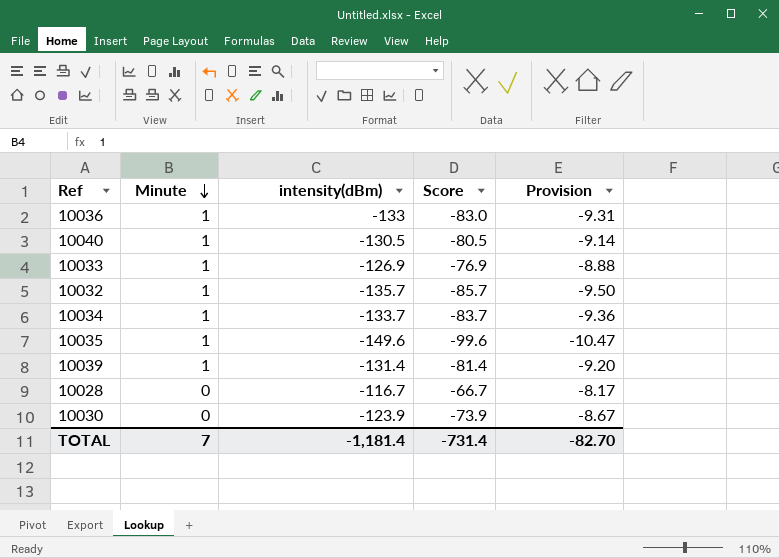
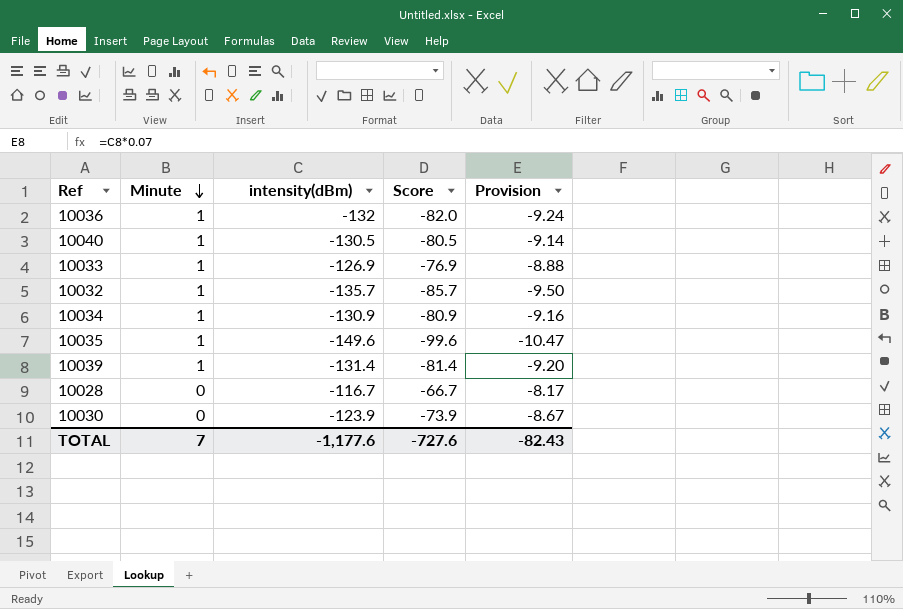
10036 | intensity(dBm): -133 -> -132
10036 | Score: -83.0 -> -82.0
10036 | Provision: -9.31 -> -9.24
10034 | intensity(dBm): -133.7 -> -130.9
10034 | Score: -83.7 -> -80.9
10034 | Provision: -9.36 -> -9.16
TOTAL | intensity(dBm): -1,181.4 -> -1,177.6
TOTAL | Score: -731.4 -> -727.6
TOTAL | Provision: -82.70 -> -82.43

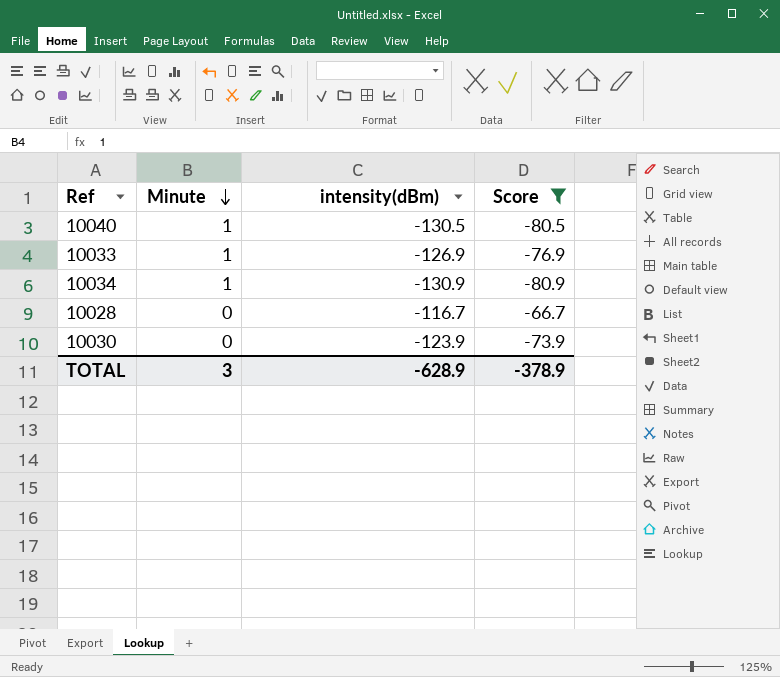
filter: none -> Score >= -80.9
column Provision | formula: [intensity(dBm)] * 0.07 -> none
TOTAL | Minute: 7 -> 3
TOTAL | intensity(dBm): -1,177.6 -> -628.9
TOTAL | Score: -727.6 -> -378.9

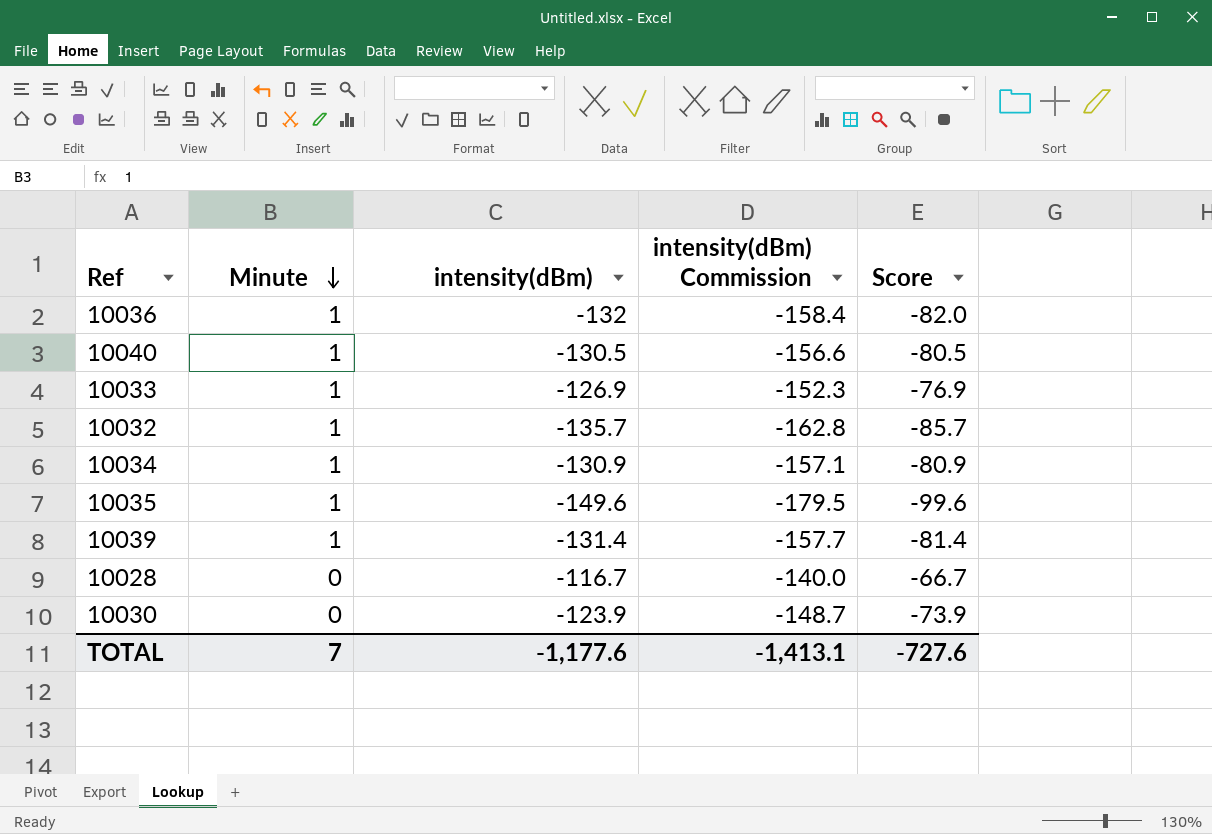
filter: Score >= -80.9 -> none
column intensity(dBm) Commission | formula: none -> [intensity(dBm)] * 1.2
TOTAL | Minute: 3 -> 7
TOTAL | intensity(dBm): -628.9 -> -1,177.6
TOTAL | Score: -378.9 -> -727.6

